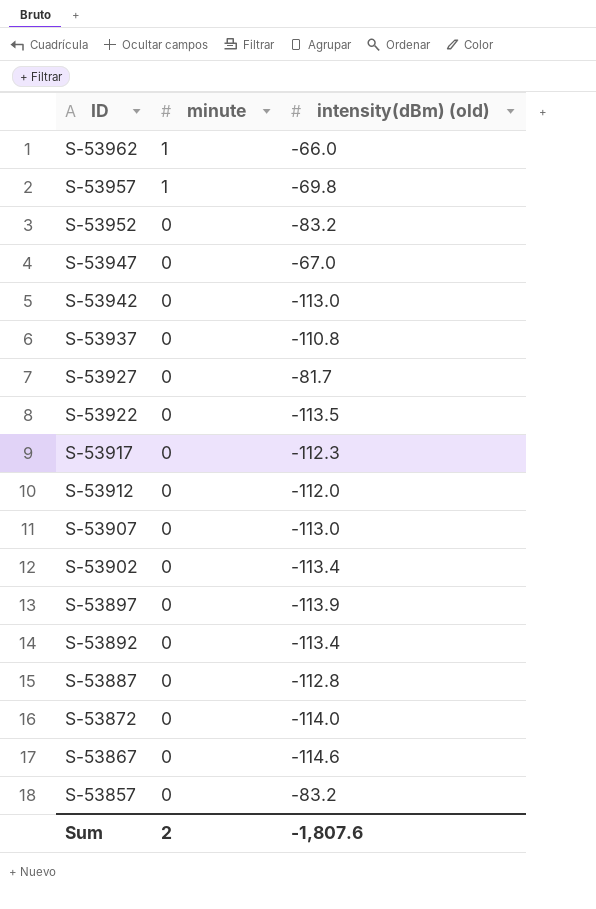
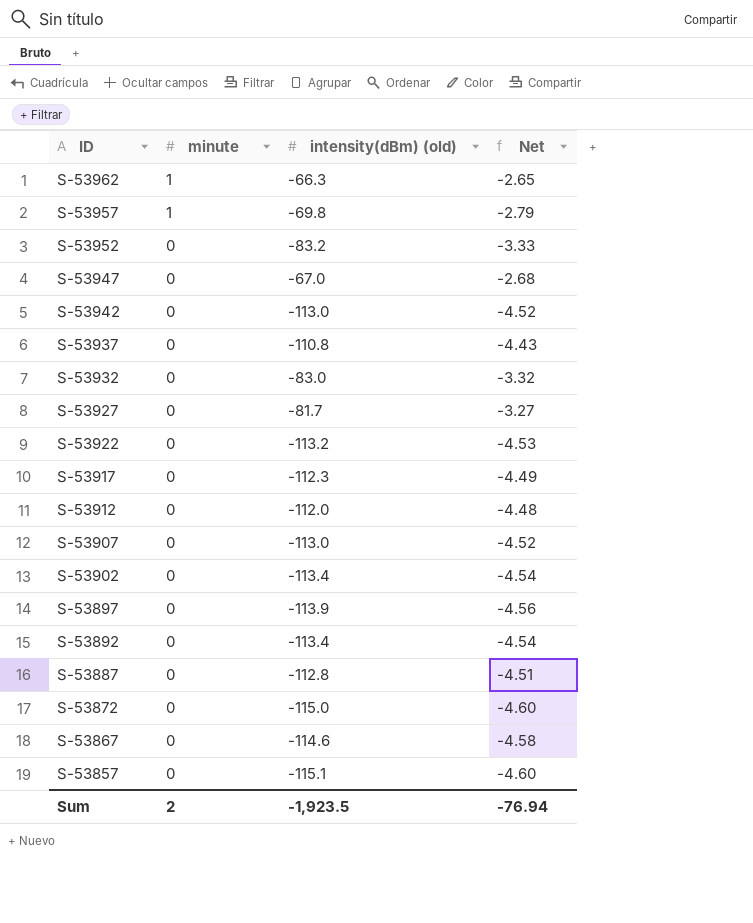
column Net | formula: none -> [intensity(dBm) (old)] * 0.04
S-53962 | intensity(dBm) (old): -66.0 -> -66.3
row S-53932: none -> 0 | -83.0 | -3.32
S-53922 | intensity(dBm) (old): -113.5 -> -113.2
S-53872 | intensity(dBm) (old): -114.0 -> -115.0
S-53857 | intensity(dBm) (old): -83.2 -> -115.1
Sum | intensity(dBm) (old): -1,807.6 -> -1,923.5

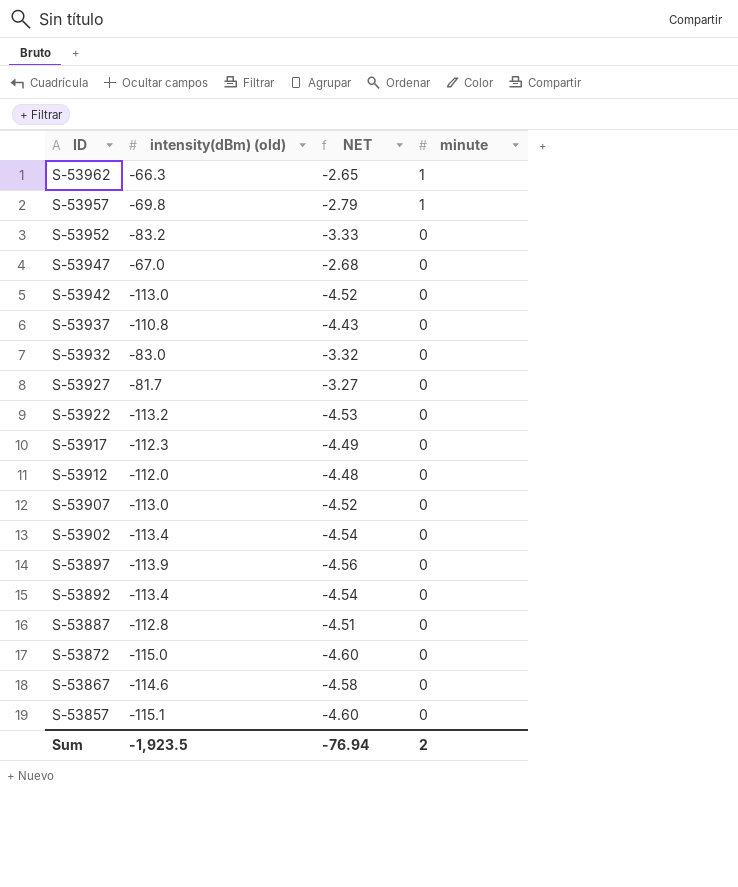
column name: Net -> NET
column minute | position: 2 -> 4

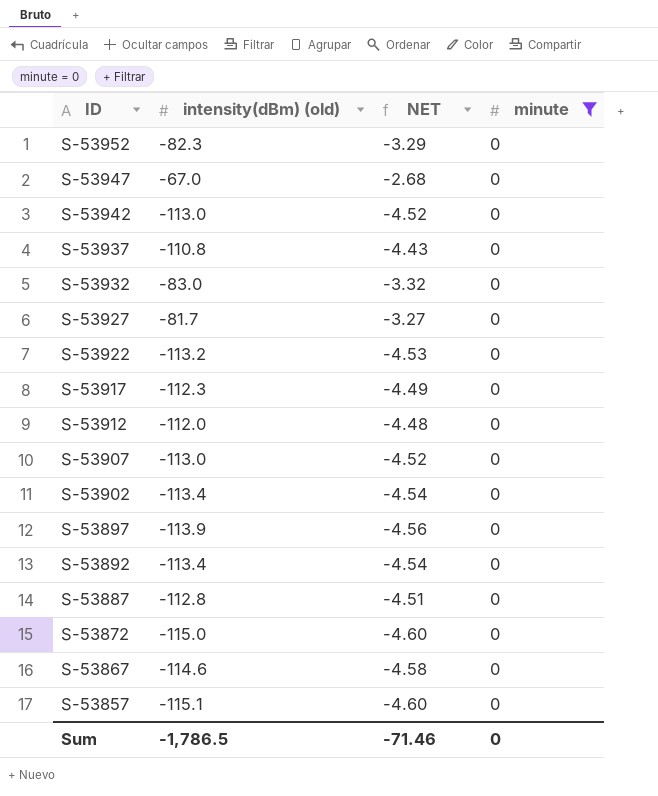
filter: none -> minute = 0
S-53952 | intensity(dBm) (old): -83.2 -> -82.3
S-53952 | NET: -3.33 -> -3.29
Sum | intensity(dBm) (old): -1,923.5 -> -1,786.5
Sum | NET: -76.94 -> -71.46
Sum | minute: 2 -> 0

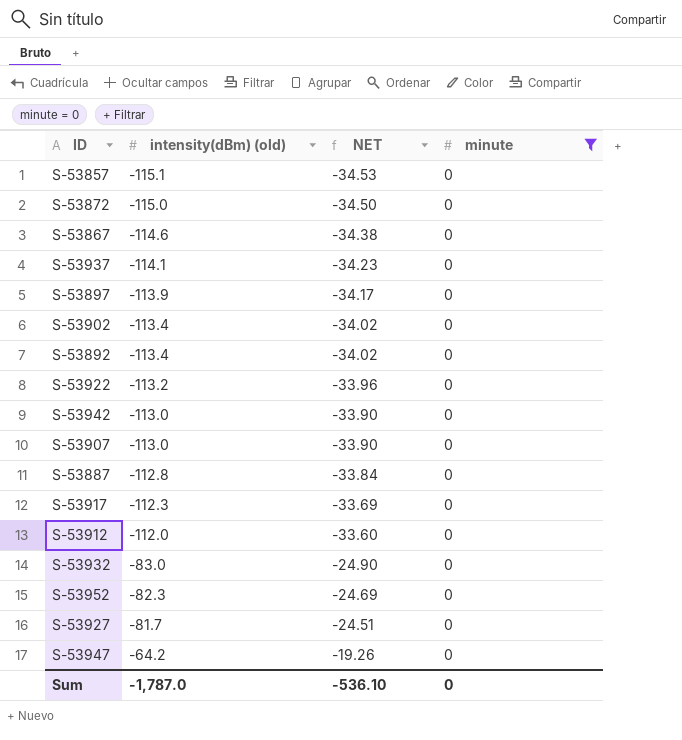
row order: ID descending -> intensity(dBm) (old) ascending
column NET | formula: [intensity(dBm) (old)] * 0.04 -> [intensity(dBm) (old)] * 0.3
S-53937 | intensity(dBm) (old): -110.8 -> -114.1
S-53947 | intensity(dBm) (old): -67.0 -> -64.2
Sum | intensity(dBm) (old): -1,786.5 -> -1,787.0
Sum | NET: -71.46 -> -536.10

